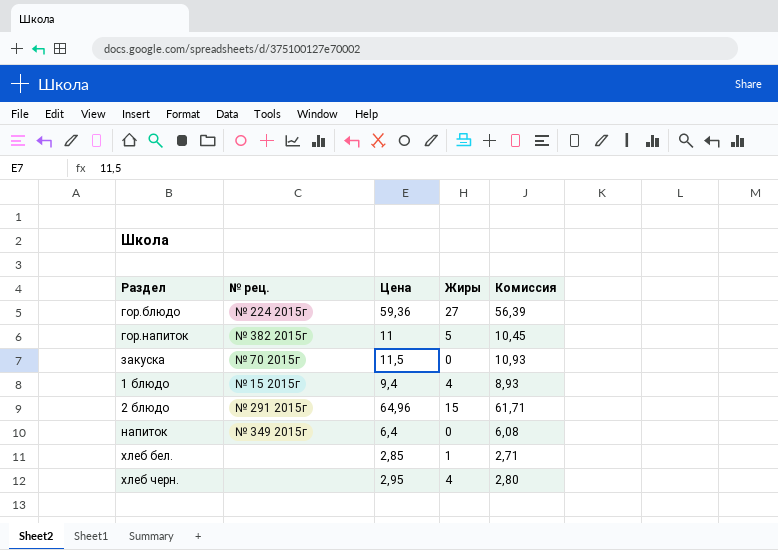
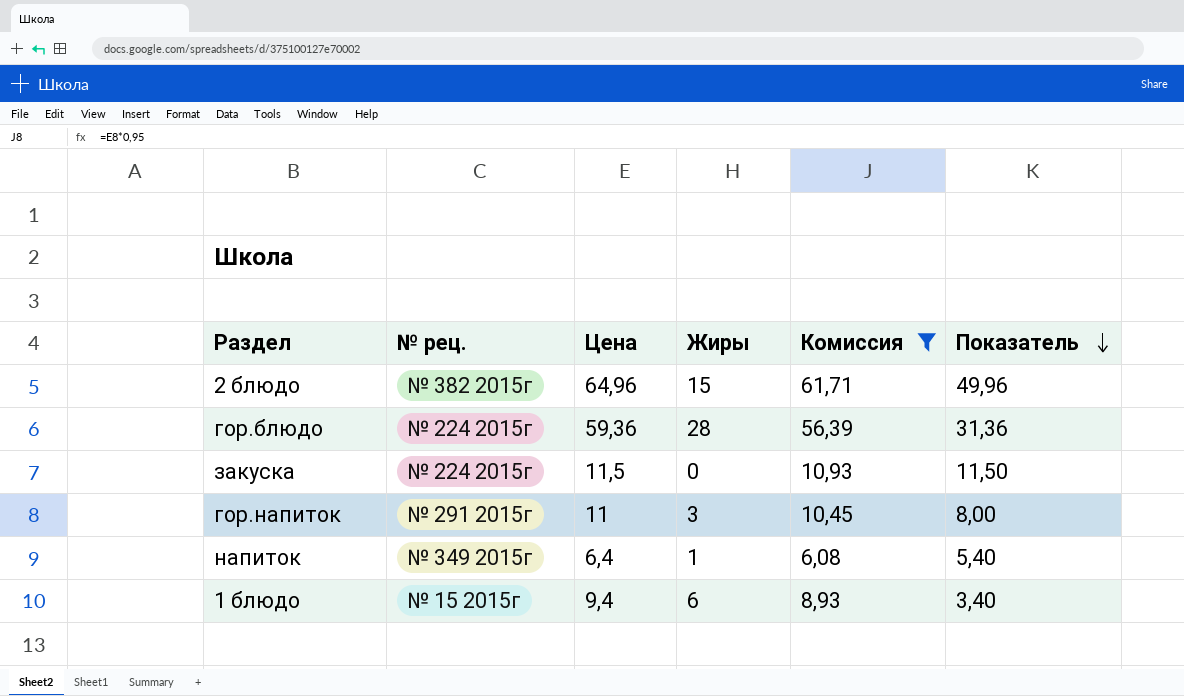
filter: none -> Комиссия >= 6,08
row order: none -> Показатель descending
column Показатель | formula: none -> [Цена] - [Жиры]
2 блюдо | № рец.: № 291 2015г -> № 382 2015г
гор.блюдо | Жиры: 27 -> 28
закуска | № рец.: № 70 2015г -> № 224 2015г
гор.напиток | № рец.: № 382 2015г -> № 291 2015г
гор.напиток | Жиры: 5 -> 3
напиток | Жиры: 0 -> 1
1 блюдо | Жиры: 4 -> 6

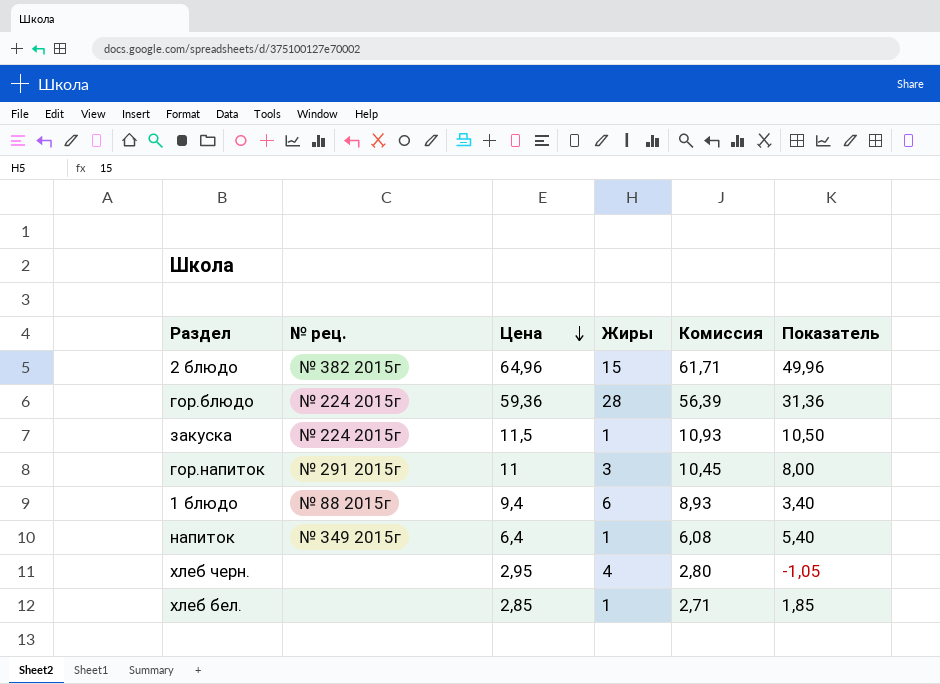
filter: Комиссия >= 6,08 -> none
row order: Показатель descending -> Цена descending
закуска | Жиры: 0 -> 1
закуска | Показатель: 11,50 -> 10,50
1 блюдо | № рец.: № 15 2015г -> № 88 2015г

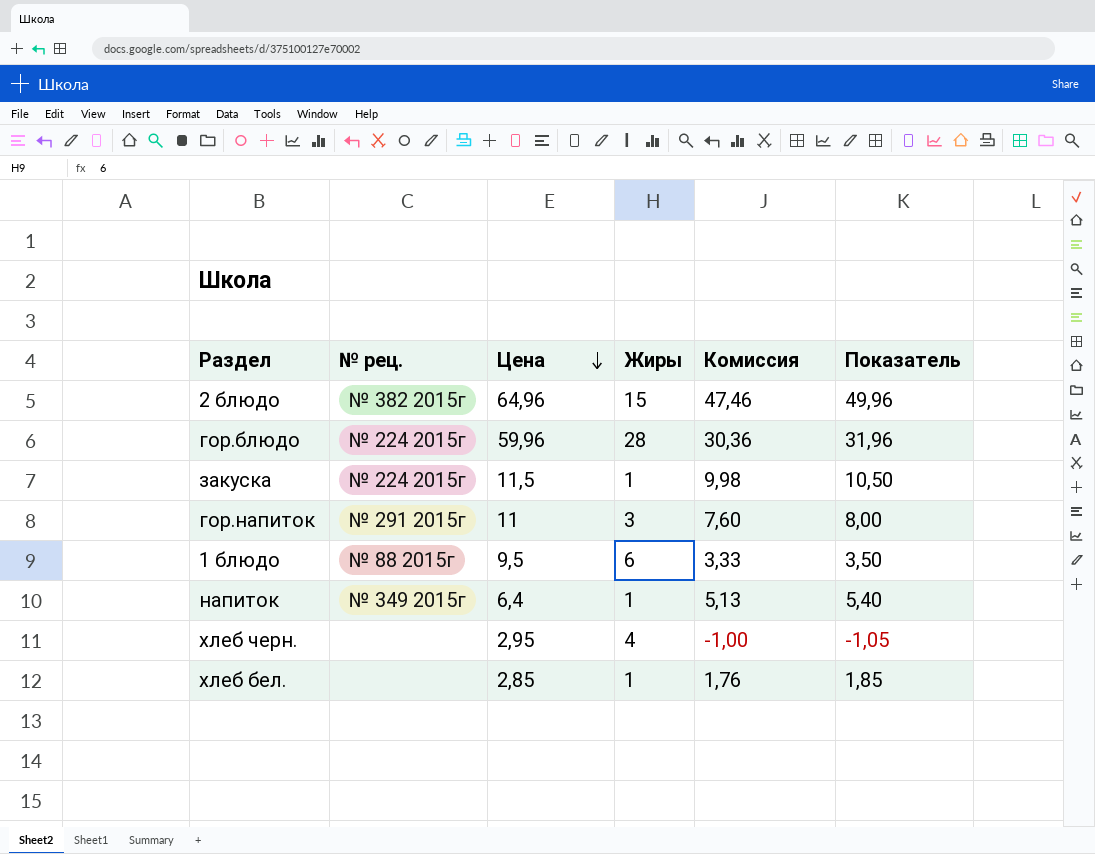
column Комиссия | formula: [Цена] * 0,95 -> [Показатель] * 0,95
гор.блюдо | Цена: 59,36 -> 59,96
гор.блюдо | Показатель: 31,36 -> 31,96
1 блюдо | Цена: 9,4 -> 9,5
1 блюдо | Показатель: 3,40 -> 3,50

